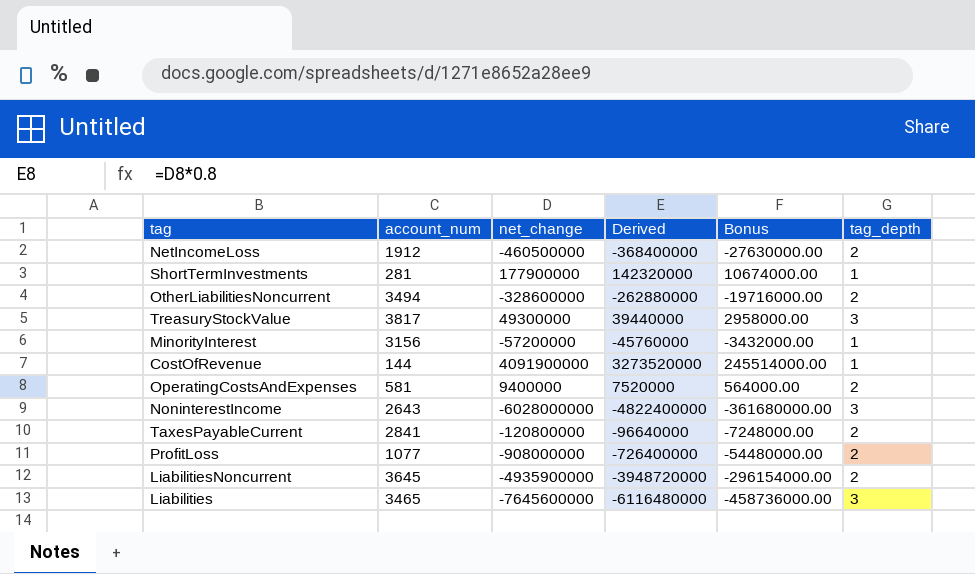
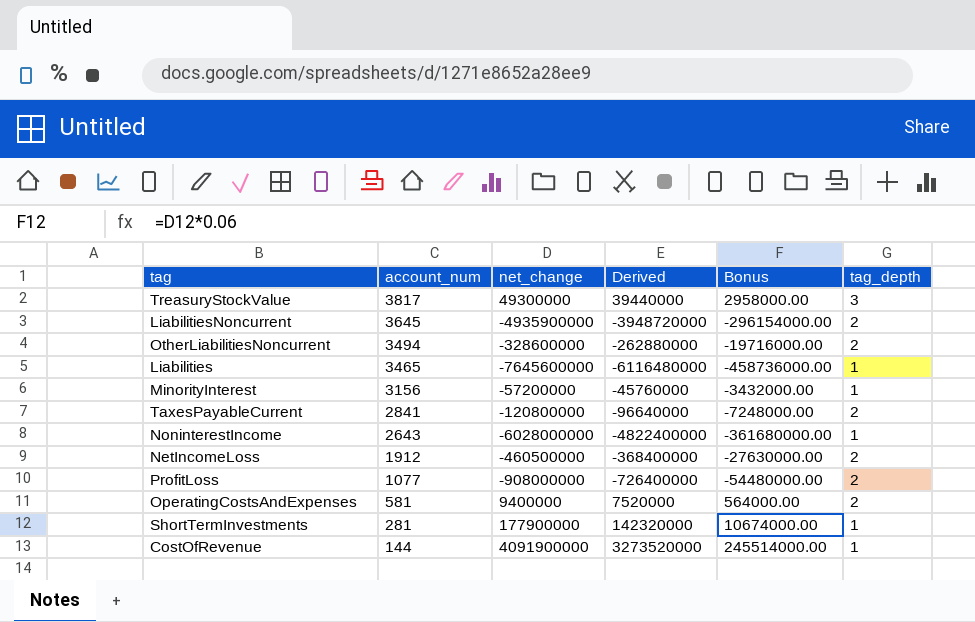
row order: none -> account_num descending
Liabilities | tag_depth: 3 -> 1
NoninterestIncome | tag_depth: 3 -> 1

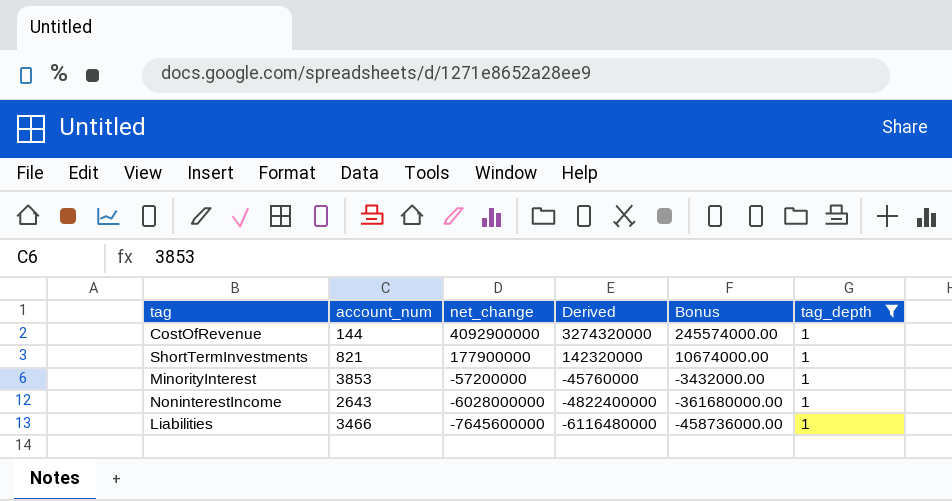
filter: none -> tag_depth = 1
row order: account_num descending -> net_change descending
CostOfRevenue | net_change: 4091900000 -> 4092900000
CostOfRevenue | Derived: 3273520000 -> 3274320000
CostOfRevenue | Bonus: 245514000.00 -> 245574000.00
ShortTermInvestments | account_num: 281 -> 821
MinorityInterest | account_num: 3156 -> 3853
Liabilities | account_num: 3465 -> 3466

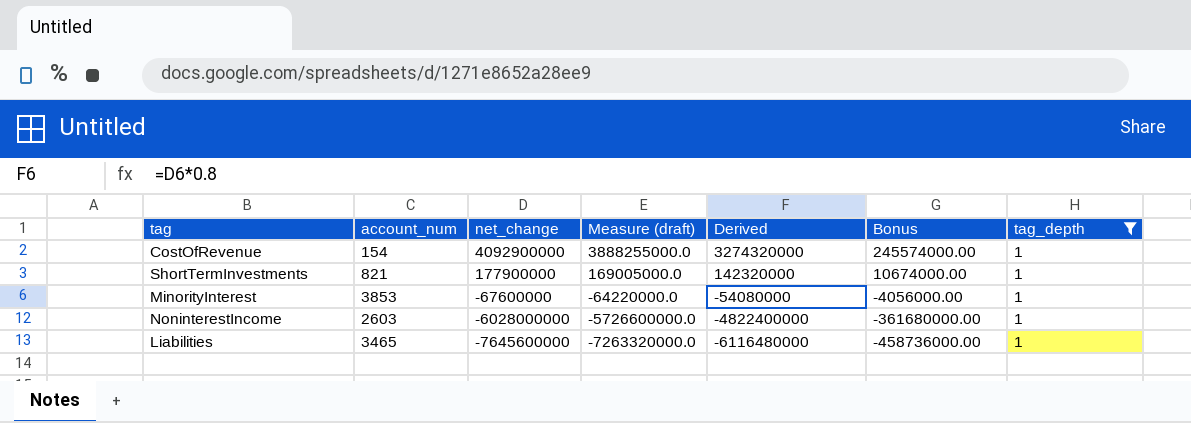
column Measure (draft) | formula: none -> [net_change] * 0.95
CostOfRevenue | account_num: 144 -> 154
MinorityInterest | net_change: -57200000 -> -67600000
MinorityInterest | Derived: -45760000 -> -54080000
MinorityInterest | Bonus: -3432000.00 -> -4056000.00
NoninterestIncome | account_num: 2643 -> 2603
Liabilities | account_num: 3466 -> 3465

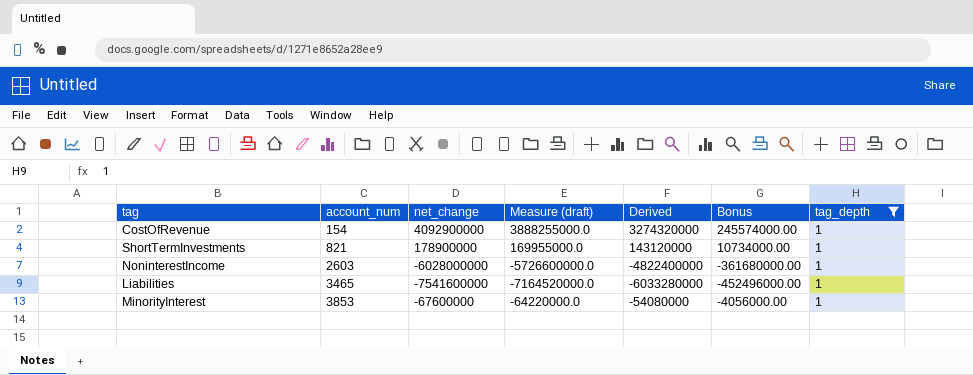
row order: net_change descending -> account_num ascending
ShortTermInvestments | net_change: 177900000 -> 178900000
ShortTermInvestments | Measure (draft): 169005000.0 -> 169955000.0
ShortTermInvestments | Derived: 142320000 -> 143120000
ShortTermInvestments | Bonus: 10674000.00 -> 10734000.00
Liabilities | net_change: -7645600000 -> -7541600000
Liabilities | Measure (draft): -7263320000.0 -> -7164520000.0
Liabilities | Derived: -6116480000 -> -6033280000
Liabilities | Bonus: -458736000.00 -> -452496000.00

